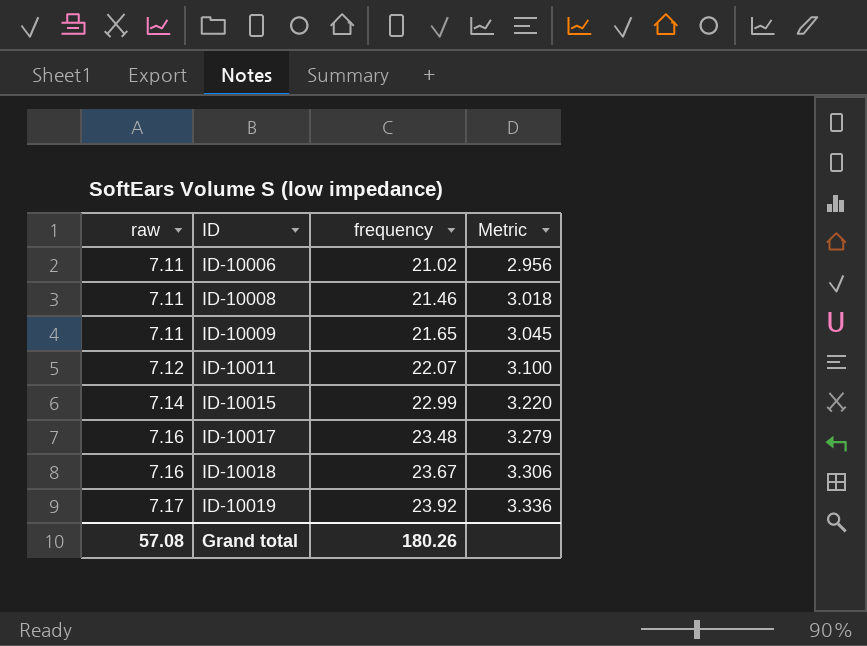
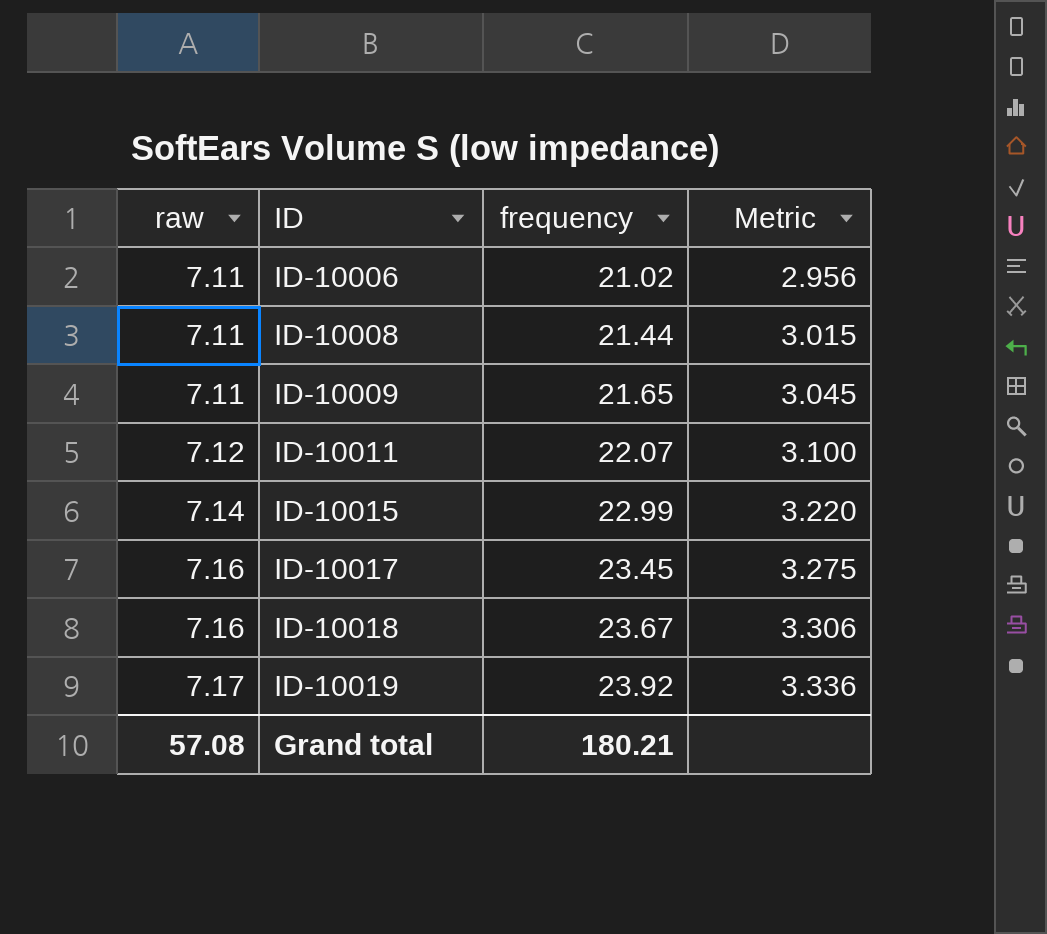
ID-10008 | frequency: 21.46 -> 21.44
ID-10008 | Metric: 3.018 -> 3.015
ID-10017 | frequency: 23.48 -> 23.45
ID-10017 | Metric: 3.279 -> 3.275
Grand total | frequency: 180.26 -> 180.21

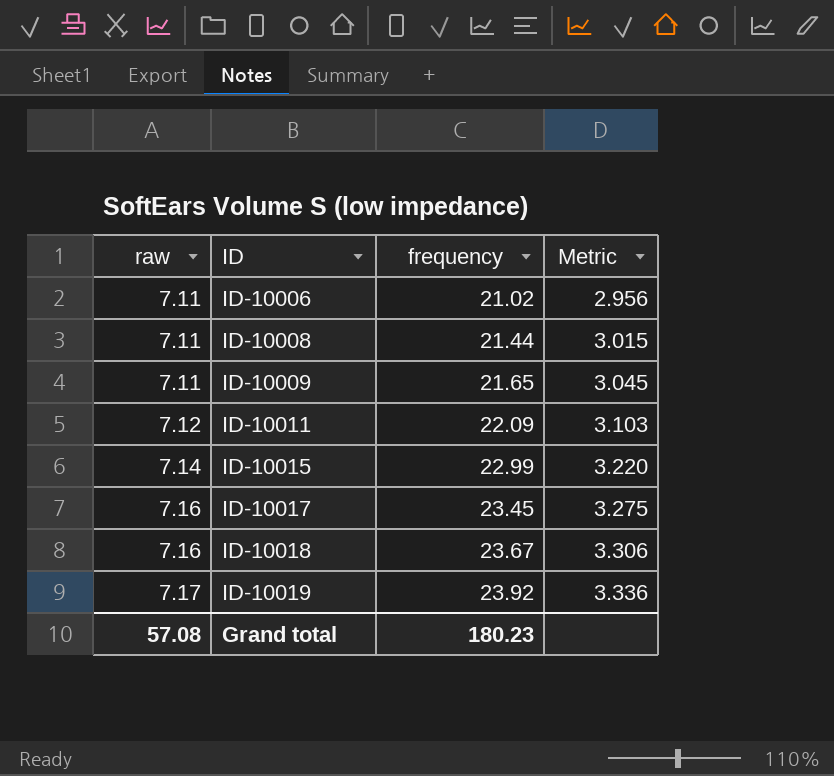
ID-10011 | frequency: 22.07 -> 22.09
ID-10011 | Metric: 3.100 -> 3.103
Grand total | frequency: 180.21 -> 180.23

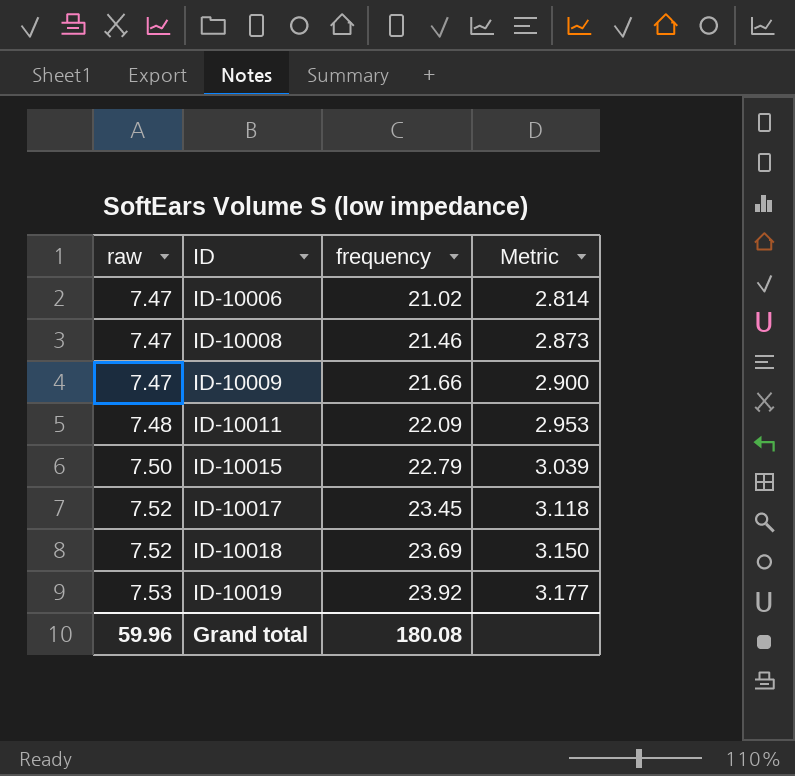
ID-10006 | raw: 7.11 -> 7.47
ID-10006 | Metric: 2.956 -> 2.814
ID-10008 | raw: 7.11 -> 7.47
ID-10008 | frequency: 21.44 -> 21.46
ID-10008 | Metric: 3.015 -> 2.873
ID-10009 | raw: 7.11 -> 7.47
ID-10009 | frequency: 21.65 -> 21.66
ID-10009 | Metric: 3.045 -> 2.900
ID-10011 | raw: 7.12 -> 7.48
ID-10011 | Metric: 3.103 -> 2.953
ID-10015 | raw: 7.14 -> 7.50
ID-10015 | frequency: 22.99 -> 22.79
ID-10015 | Metric: 3.220 -> 3.039
ID-10017 | raw: 7.16 -> 7.52
ID-10017 | Metric: 3.275 -> 3.118
ID-10018 | raw: 7.16 -> 7.52
ID-10018 | frequency: 23.67 -> 23.69
ID-10018 | Metric: 3.306 -> 3.150
ID-10019 | raw: 7.17 -> 7.53
ID-10019 | Metric: 3.336 -> 3.177
Grand total | raw: 57.08 -> 59.96
Grand total | frequency: 180.23 -> 180.08

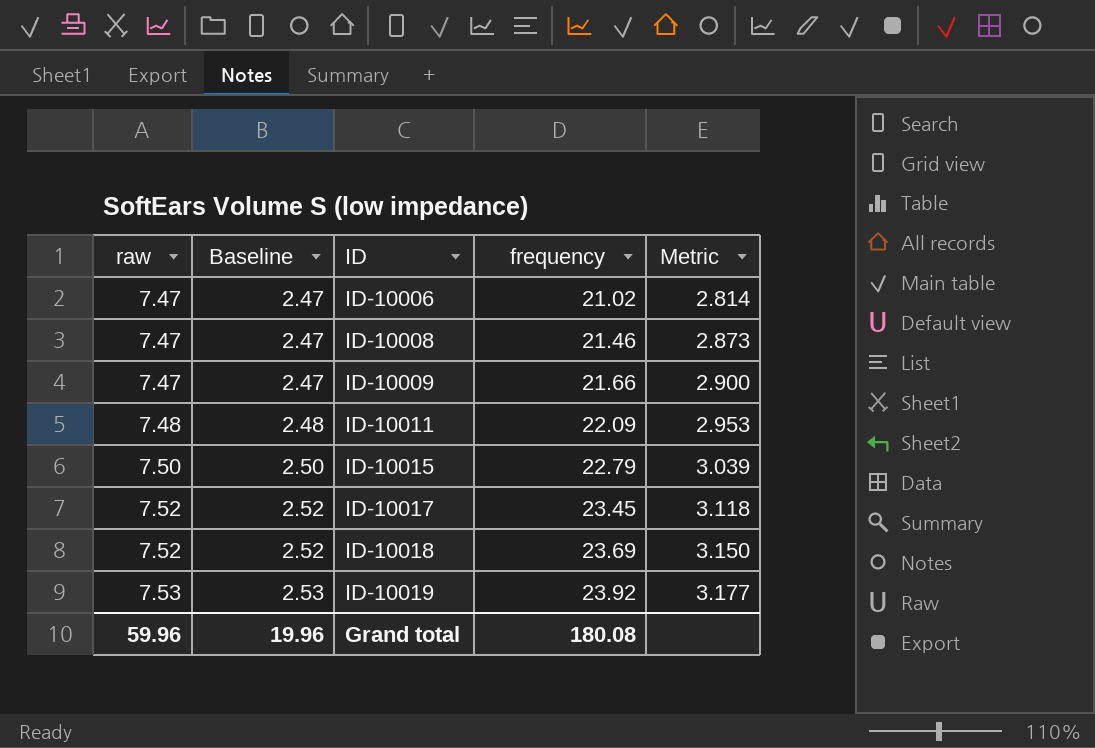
column Baseline | formula: none -> [raw] - 5

